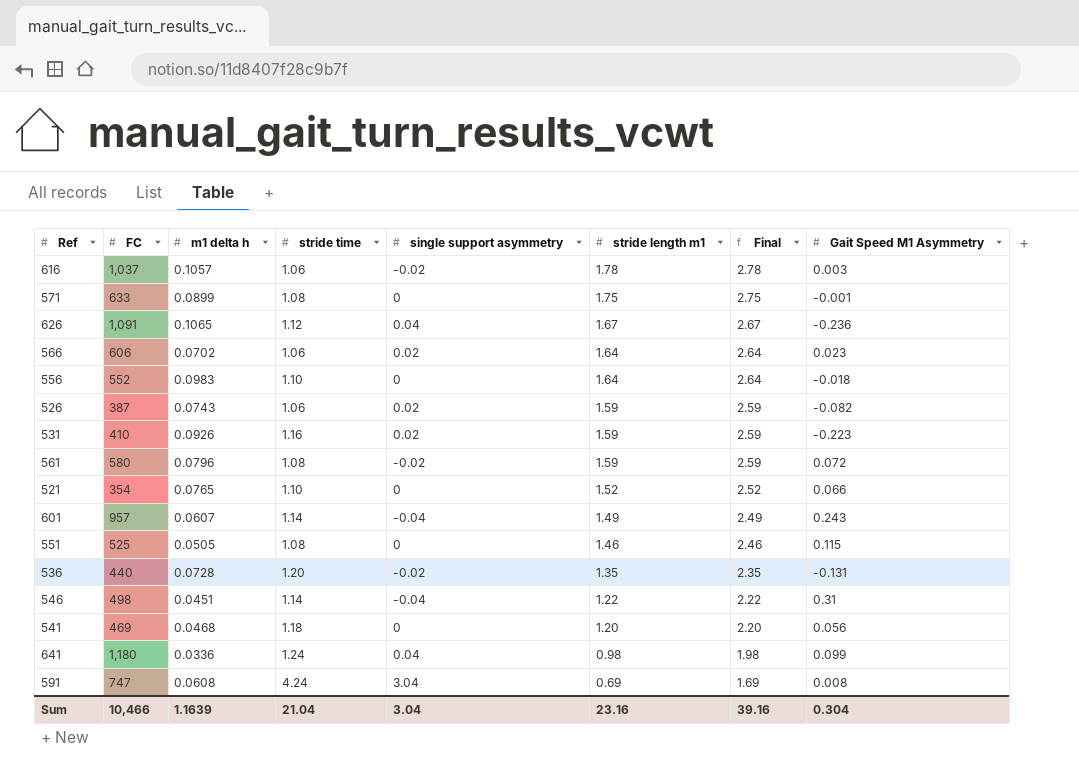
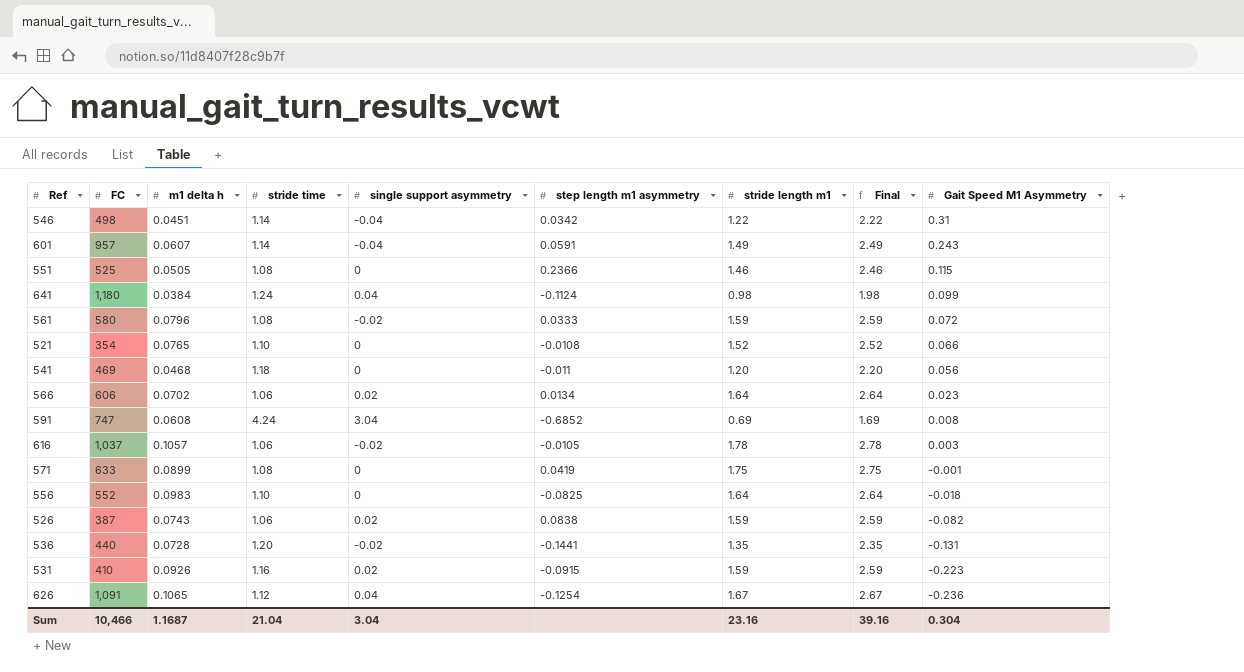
row order: stride length m1 descending -> Gait Speed M1 Asymmetry descending
column step length m1 asymmetry | position: none -> 6
641 | m1 delta h: 0.0336 -> 0.0384
Sum | m1 delta h: 1.1639 -> 1.1687

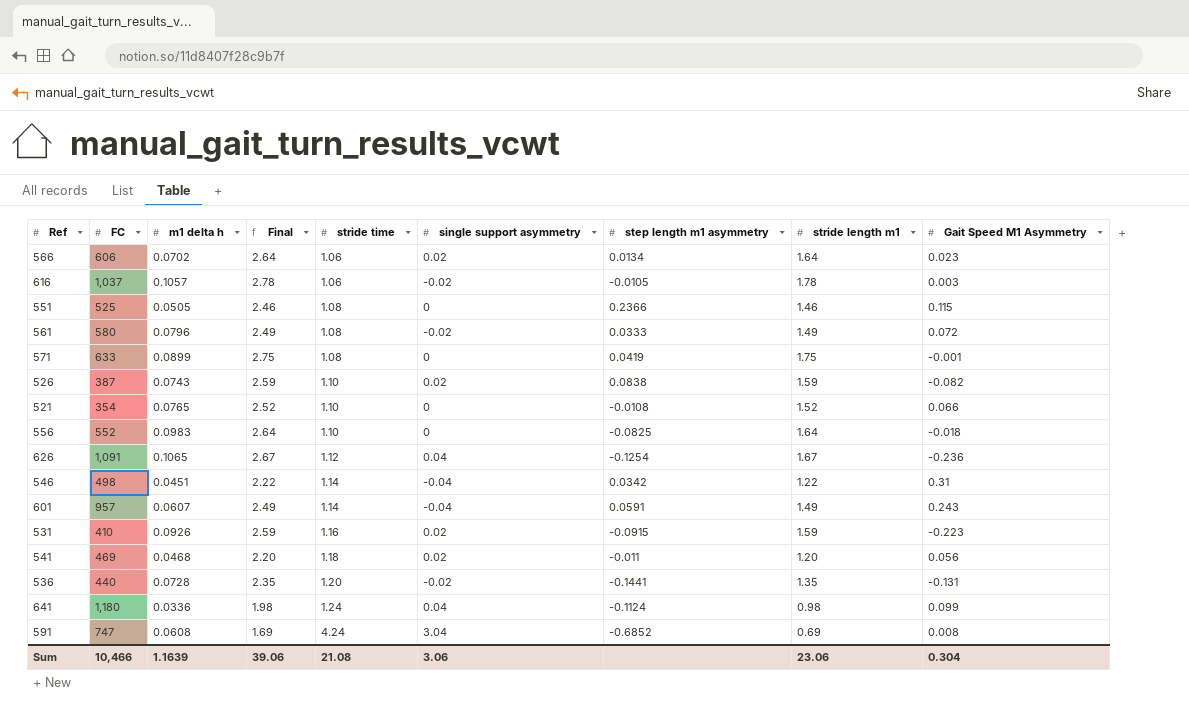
row order: Gait Speed M1 Asymmetry descending -> stride time ascending
column Final | position: 8 -> 4
561 | Final: 2.59 -> 2.49
561 | stride length m1: 1.59 -> 1.49
526 | stride time: 1.06 -> 1.10
541 | single support asymmetry: 0 -> 0.02
641 | m1 delta h: 0.0384 -> 0.0336
Sum | m1 delta h: 1.1687 -> 1.1639
Sum | Final: 39.16 -> 39.06
Sum | stride time: 21.04 -> 21.08
Sum | single support asymmetry: 3.04 -> 3.06
Sum | stride length m1: 23.16 -> 23.06

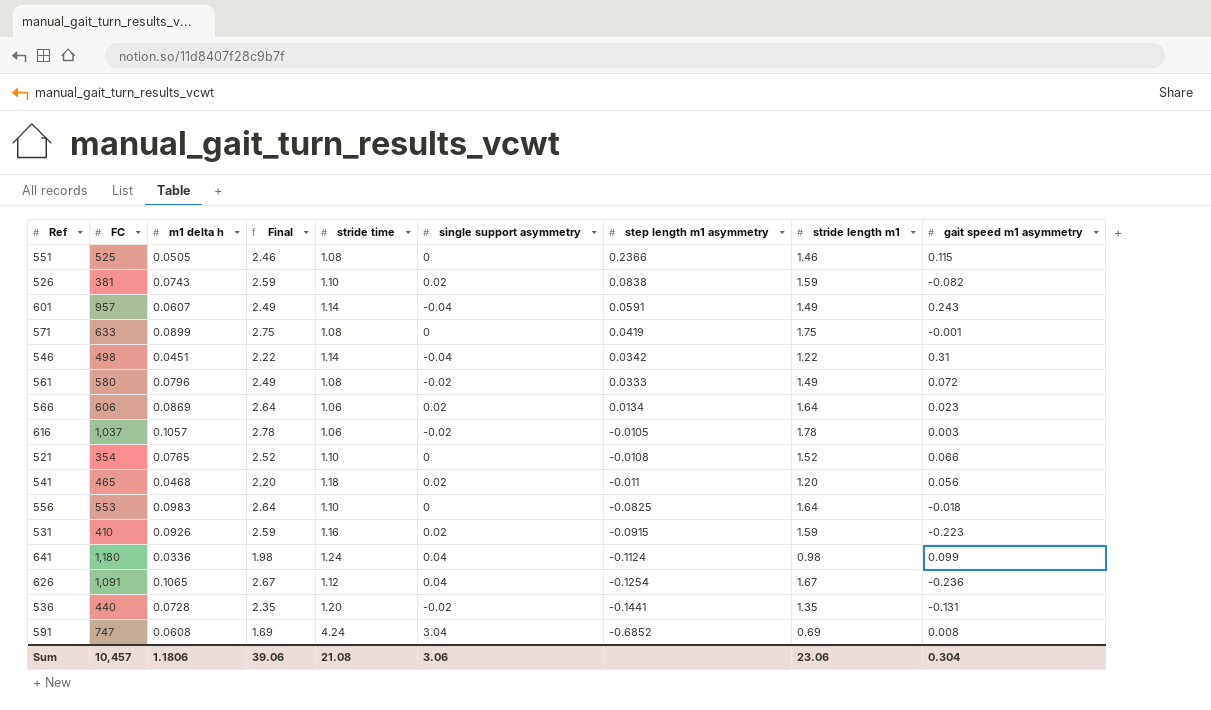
row order: stride time ascending -> step length m1 asymmetry descending
column name: Gait Speed M1 Asymmetry -> gait speed m1 asymmetry
526 | FC: 387 -> 381
566 | m1 delta h: 0.0702 -> 0.0869
541 | FC: 469 -> 465
556 | FC: 552 -> 553
Sum | FC: 10,466 -> 10,457
Sum | m1 delta h: 1.1639 -> 1.1806

